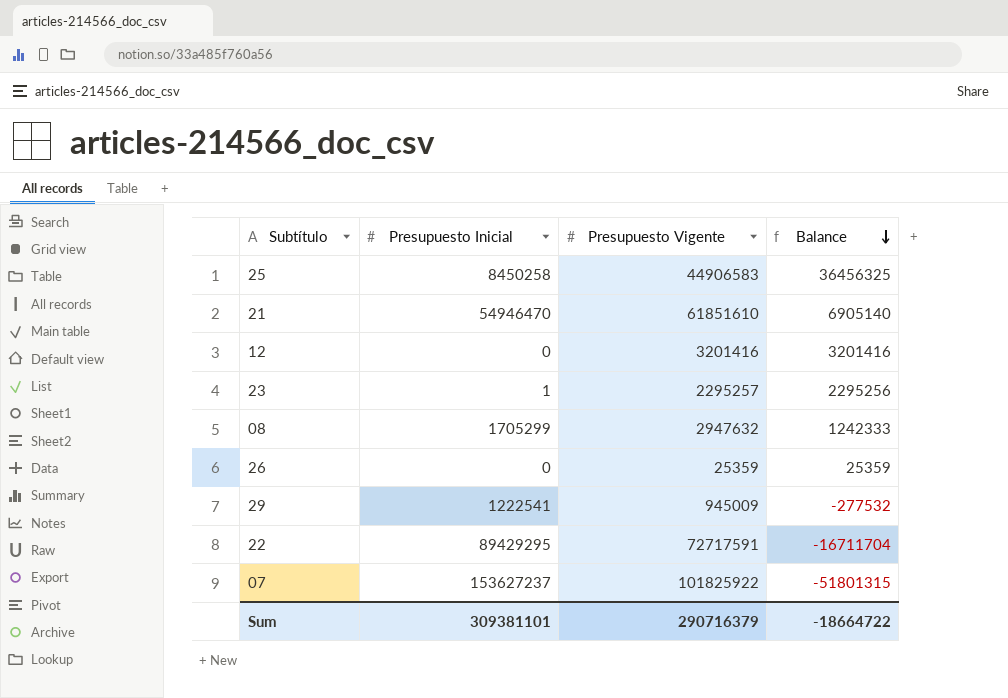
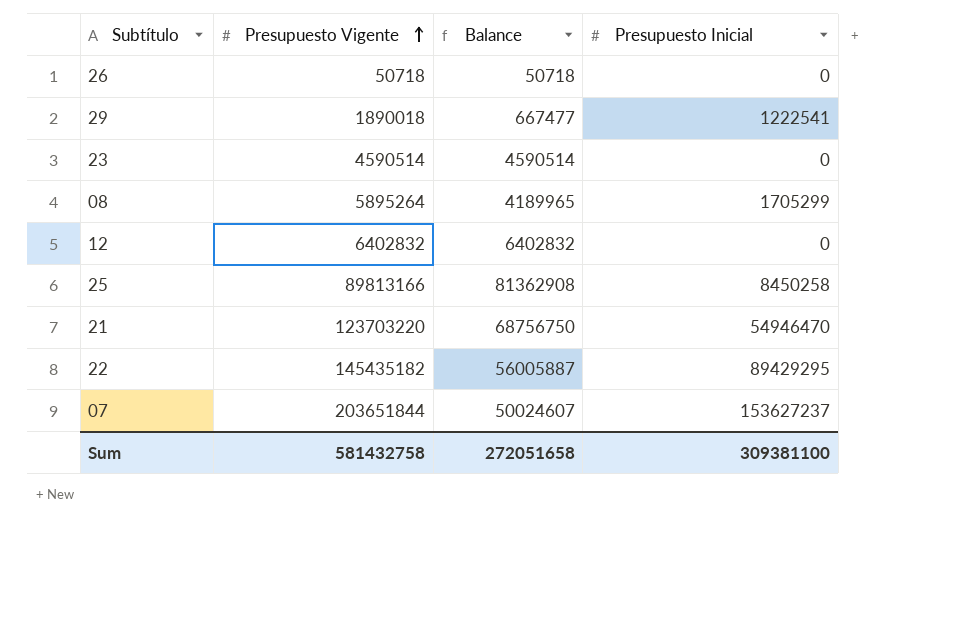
row order: Balance descending -> Presupuesto Vigente ascending
column Presupuesto Inicial | position: 2 -> 4
26 | Presupuesto Vigente: 25359 -> 50718
26 | Balance: 25359 -> 50718
29 | Presupuesto Vigente: 945009 -> 1890018
29 | Balance: -277532 -> 667477
23 | Presupuesto Vigente: 2295257 -> 4590514
23 | Balance: 2295256 -> 4590514
23 | Presupuesto Inicial: 1 -> 0
08 | Presupuesto Vigente: 2947632 -> 5895264
08 | Balance: 1242333 -> 4189965
12 | Presupuesto Vigente: 3201416 -> 6402832
12 | Balance: 3201416 -> 6402832
25 | Presupuesto Vigente: 44906583 -> 89813166
25 | Balance: 36456325 -> 81362908
21 | Presupuesto Vigente: 61851610 -> 123703220
21 | Balance: 6905140 -> 68756750
22 | Presupuesto Vigente: 72717591 -> 145435182
22 | Balance: -16711704 -> 56005887
07 | Presupuesto Vigente: 101825922 -> 203651844
07 | Balance: -51801315 -> 50024607
Sum | Presupuesto Vigente: 290716379 -> 581432758
Sum | Balance: -18664722 -> 272051658
Sum | Presupuesto Inicial: 309381101 -> 309381100

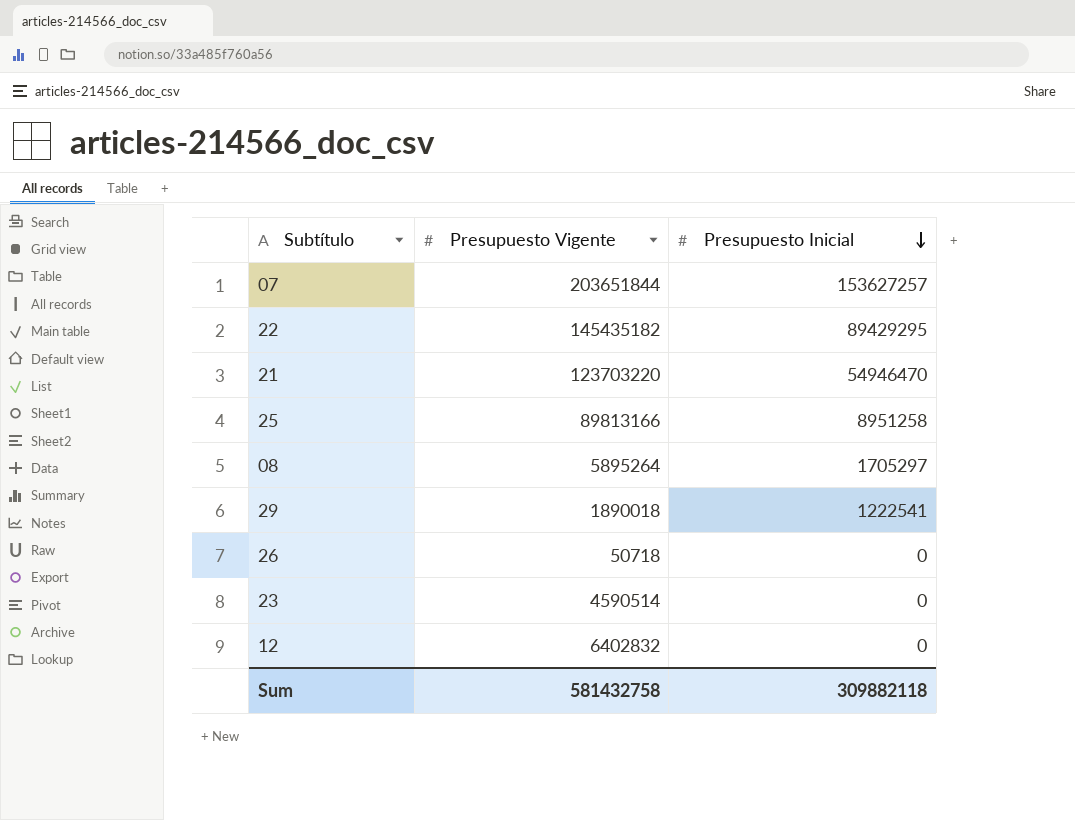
row order: Presupuesto Vigente ascending -> Presupuesto Inicial descending
column Balance | formula: [Presupuesto Vigente] - [Presupuesto Inicial] -> none
07 | Presupuesto Inicial: 153627237 -> 153627257
25 | Presupuesto Inicial: 8450258 -> 8951258
08 | Presupuesto Inicial: 1705299 -> 1705297
Sum | Presupuesto Inicial: 309381100 -> 309882118

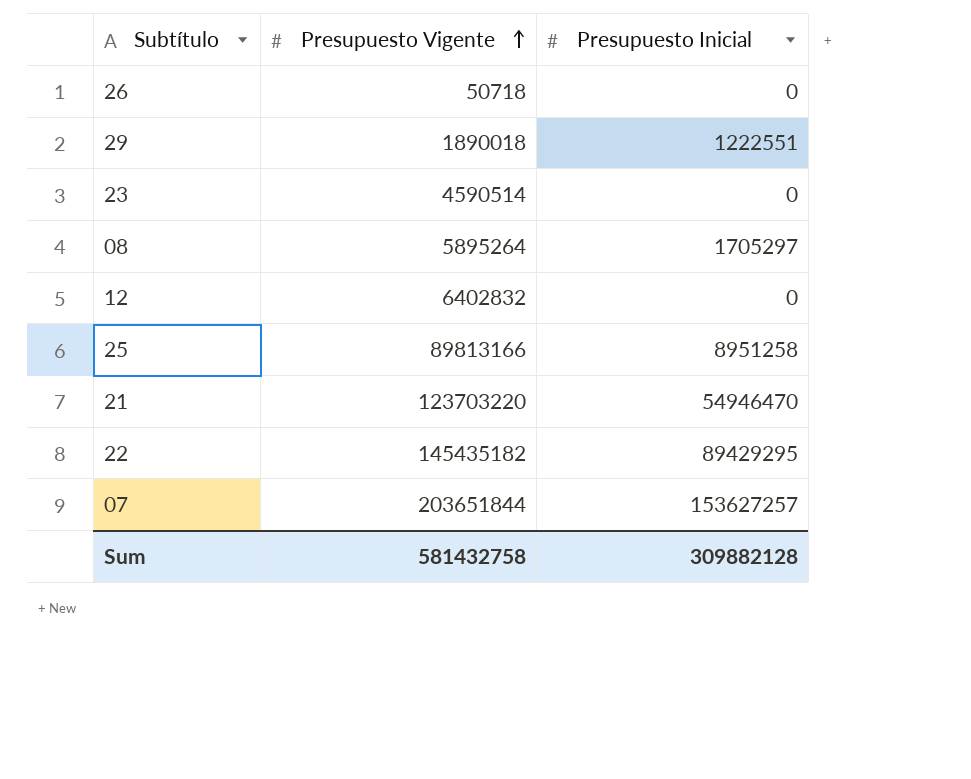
row order: Presupuesto Inicial descending -> Presupuesto Vigente ascending
29 | Presupuesto Inicial: 1222541 -> 1222551
Sum | Presupuesto Inicial: 309882118 -> 309882128

